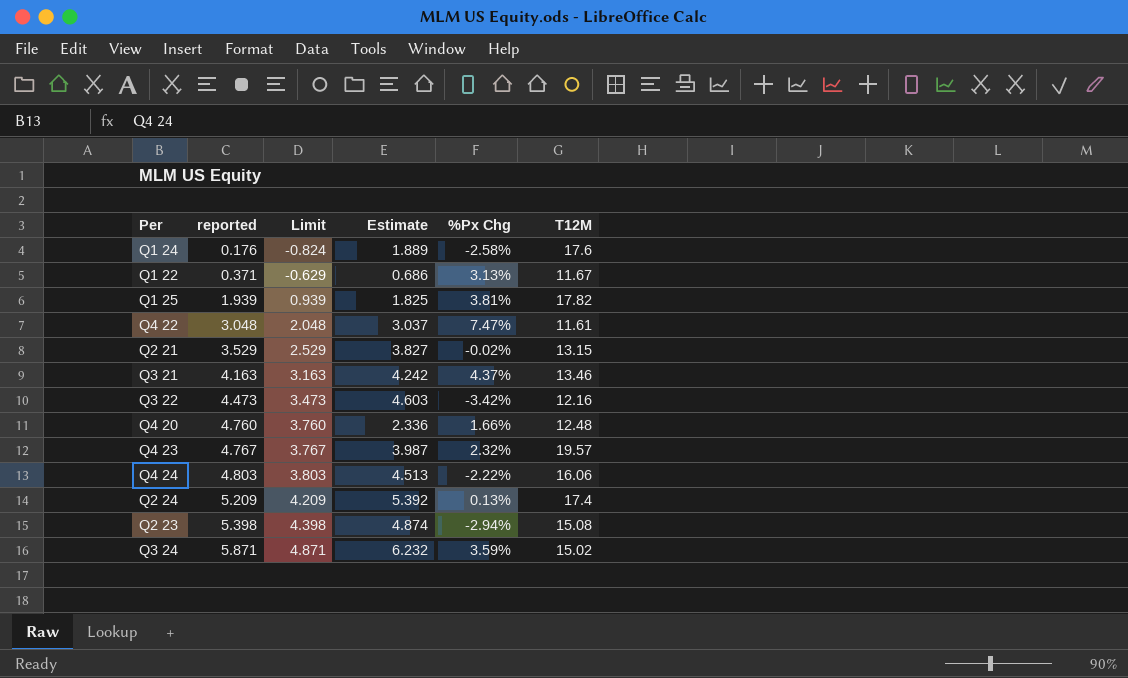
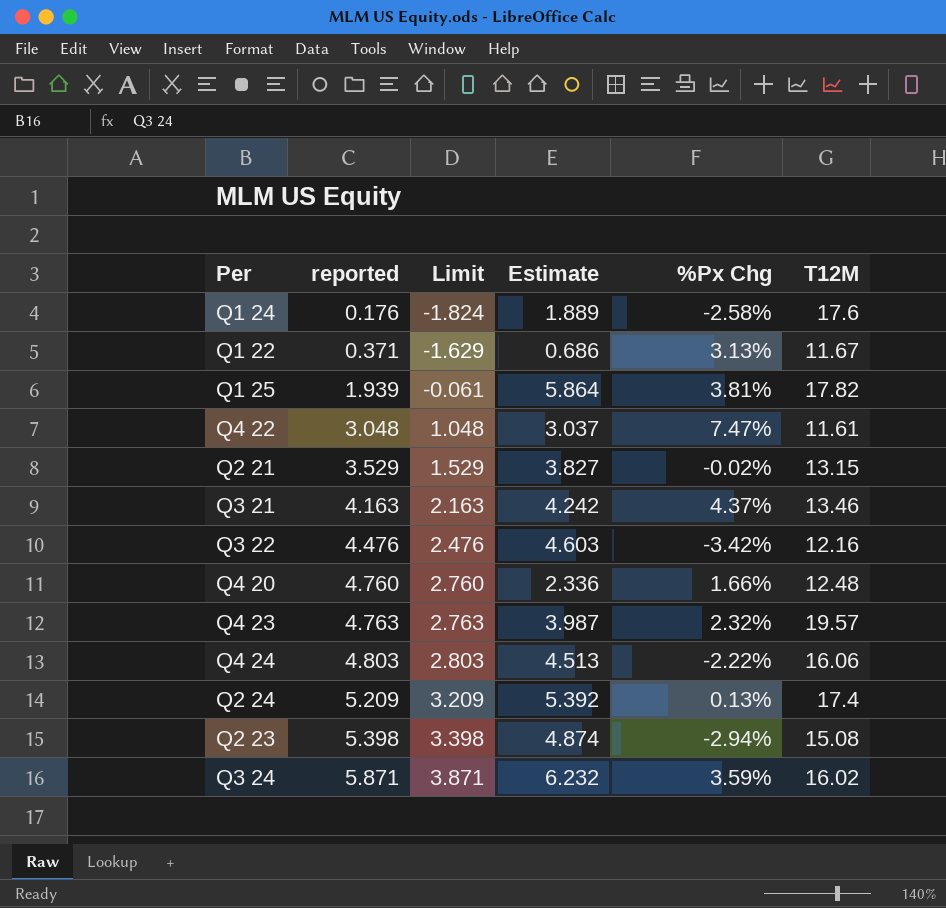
column Limit | formula: [reported] - 1 -> [reported] - 2
Q1 25 | Estimate: 1.825 -> 5.864
Q3 22 | reported: 4.473 -> 4.476
Q4 23 | reported: 4.767 -> 4.763
Q3 24 | T12M: 15.02 -> 16.02

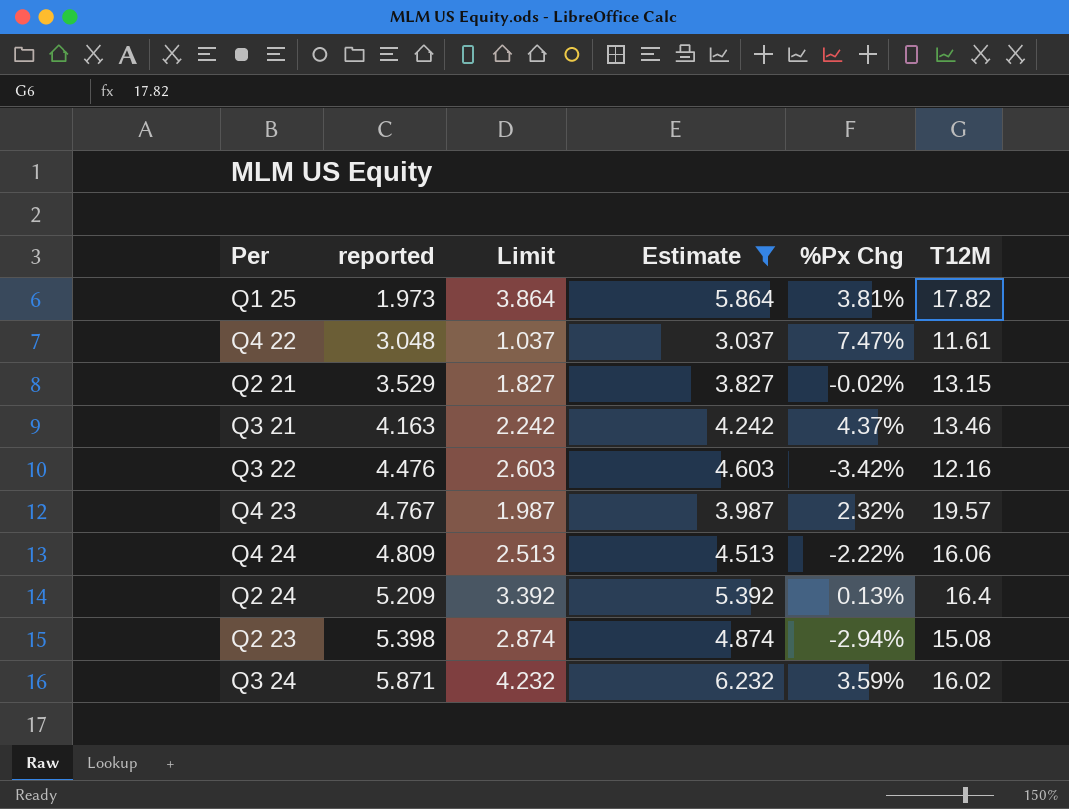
filter: none -> Estimate >= 3.037
column Limit | formula: [reported] - 2 -> [Estimate] - 2
Q1 25 | reported: 1.939 -> 1.973
Q4 23 | reported: 4.763 -> 4.767
Q4 24 | reported: 4.803 -> 4.809
Q2 24 | T12M: 17.4 -> 16.4

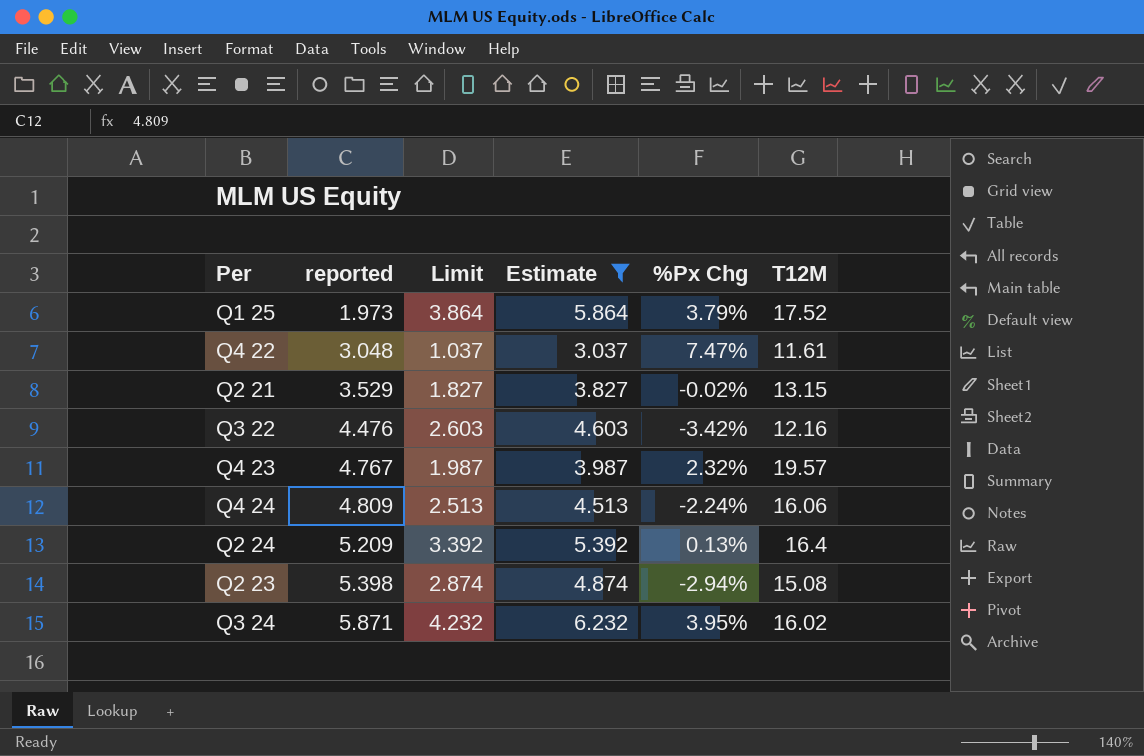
row Q3 21: 4.163 | 2.242 | 4.242 | 4.37% | 13.46 -> none
Q1 25 | %Px Chg: 3.81% -> 3.79%
Q1 25 | T12M: 17.82 -> 17.52
Q4 24 | %Px Chg: -2.22% -> -2.24%
Q3 24 | %Px Chg: 3.59% -> 3.95%

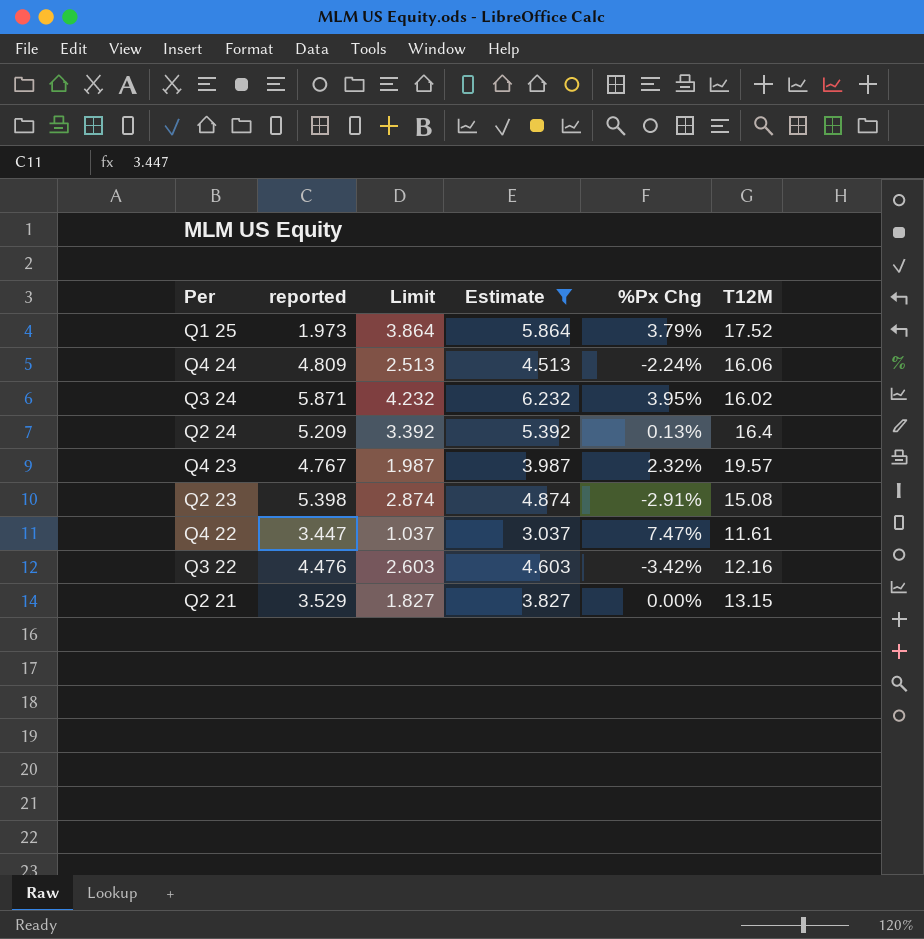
row order: reported ascending -> Per descending
Q2 23 | %Px Chg: -2.94% -> -2.91%
Q4 22 | reported: 3.048 -> 3.447
Q2 21 | %Px Chg: -0.02% -> 0.00%

